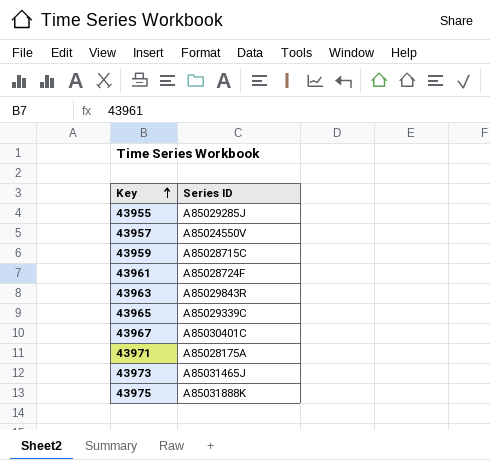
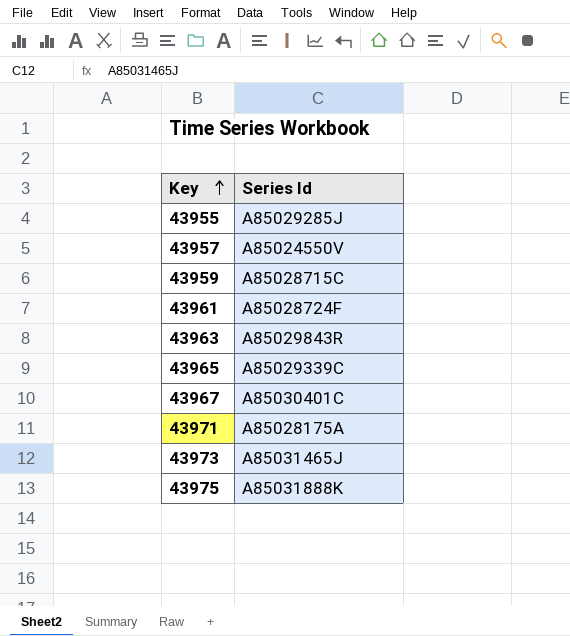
column name: Series ID -> Series Id

